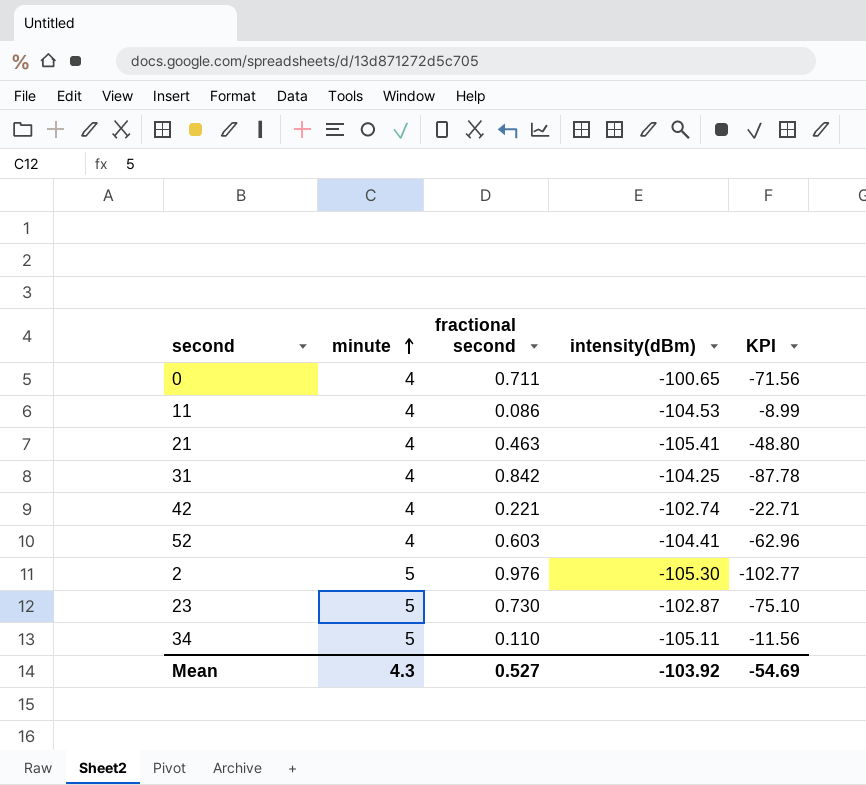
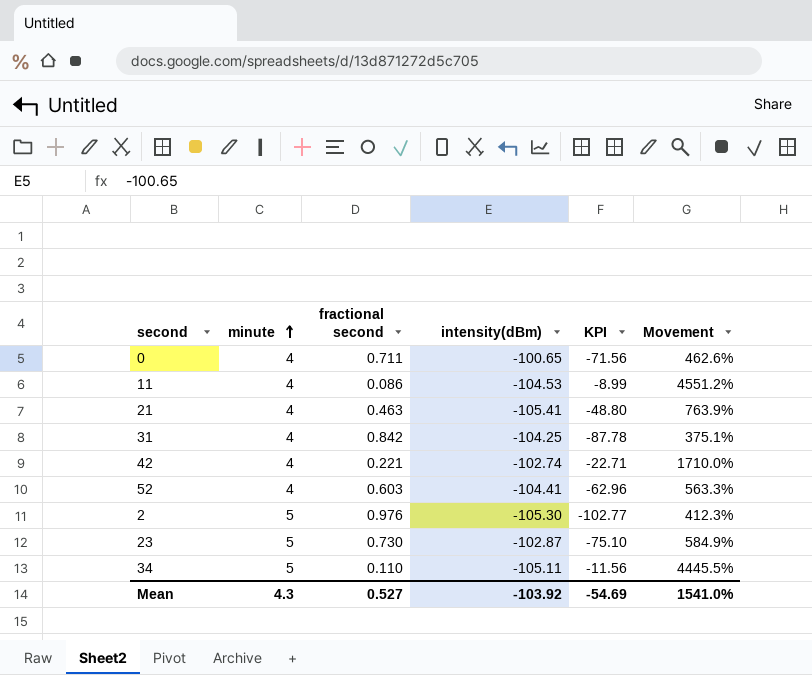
column Movement | formula: none -> ([minute] - [fractional second]) / [fractional second]

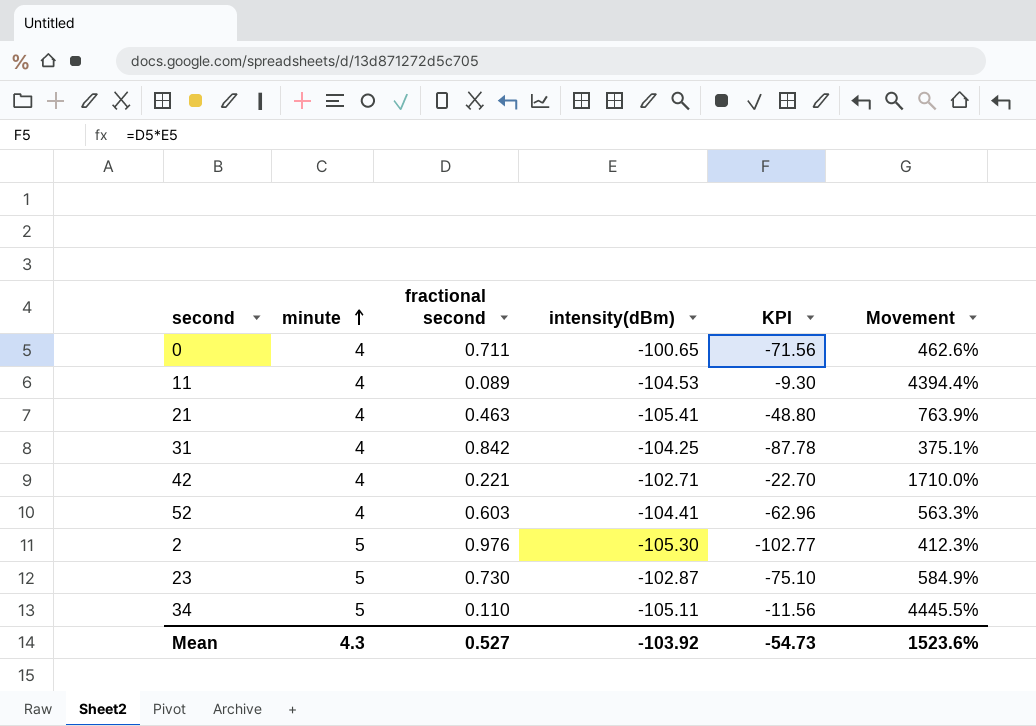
11 | fractional second: 0.086 -> 0.089
11 | KPI: -8.99 -> -9.30
11 | Movement: 4551.2% -> 4394.4%
42 | intensity(dBm): -102.74 -> -102.71
42 | KPI: -22.71 -> -22.70
Mean | KPI: -54.69 -> -54.73
Mean | Movement: 1541.0% -> 1523.6%

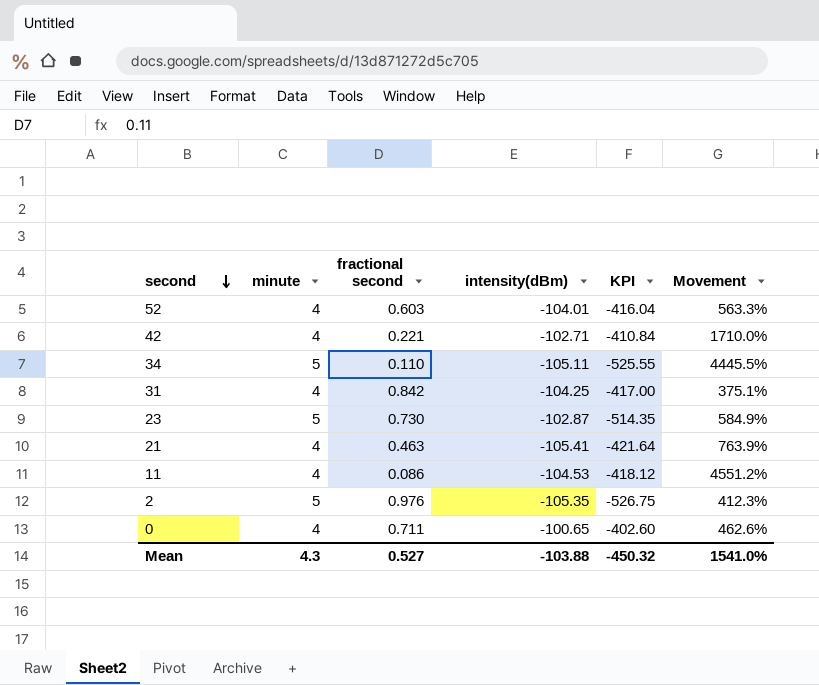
row order: minute ascending -> second descending
column KPI | formula: [fractional second] * [intensity(dBm)] -> [minute] * [intensity(dBm)]
52 | intensity(dBm): -104.41 -> -104.01
11 | fractional second: 0.089 -> 0.086
11 | Movement: 4394.4% -> 4551.2%
2 | intensity(dBm): -105.30 -> -105.35
Mean | intensity(dBm): -103.92 -> -103.88
Mean | KPI: -54.73 -> -450.32
Mean | Movement: 1523.6% -> 1541.0%

